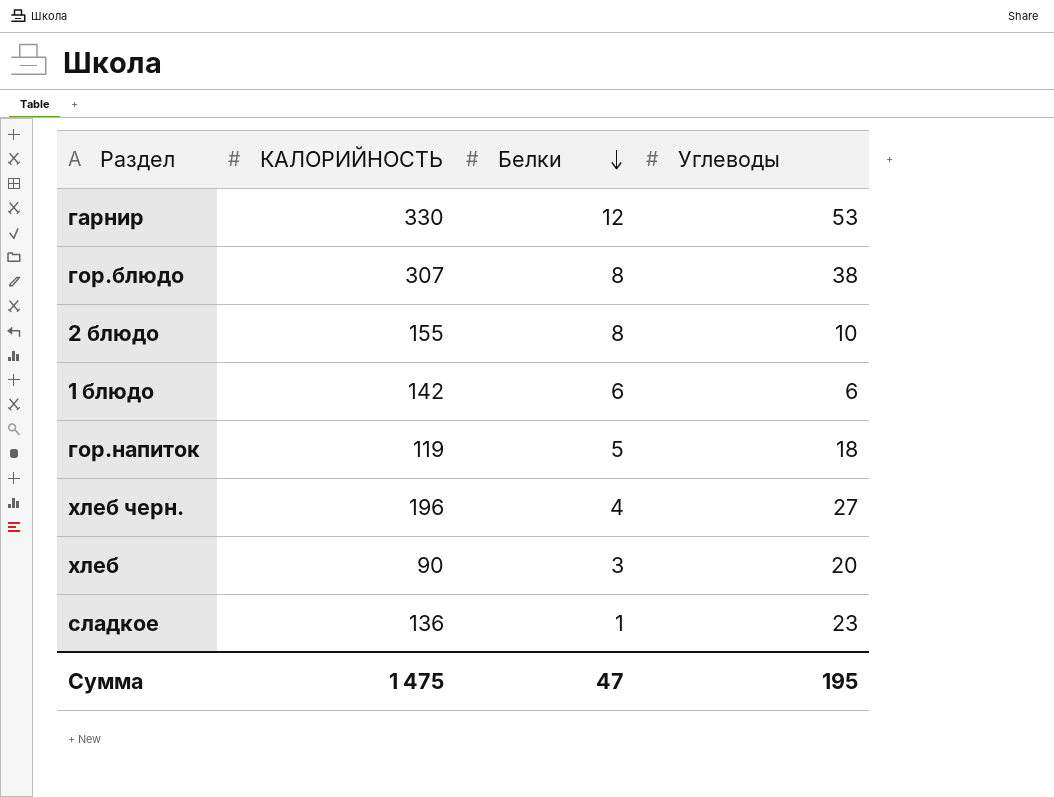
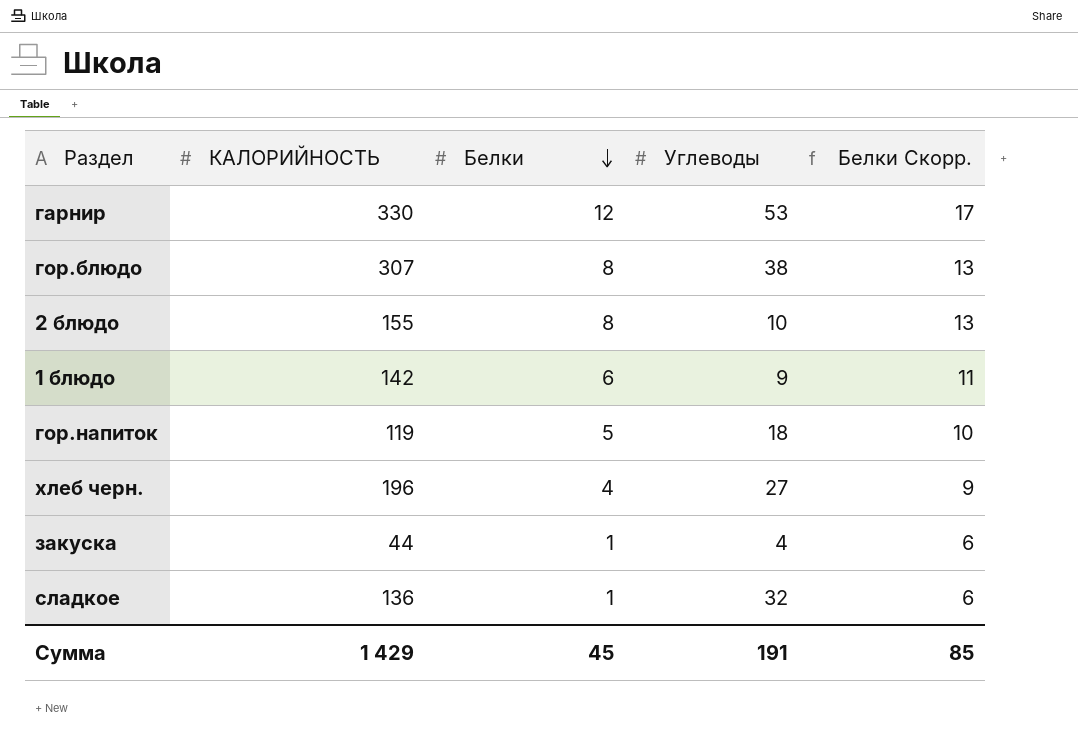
column Белки Скорр. | formula: none -> [Белки] + 5
row хлеб: 90 | 3 | 20 -> none
1 блюдо | Углеводы: 6 -> 9
row закуска: none -> 44 | 1 | 4 | 6
сладкое | Углеводы: 23 -> 32
Сумма | КАЛОРИЙНОСТЬ: 1 475 -> 1 429
Сумма | Белки: 47 -> 45
Сумма | Углеводы: 195 -> 191

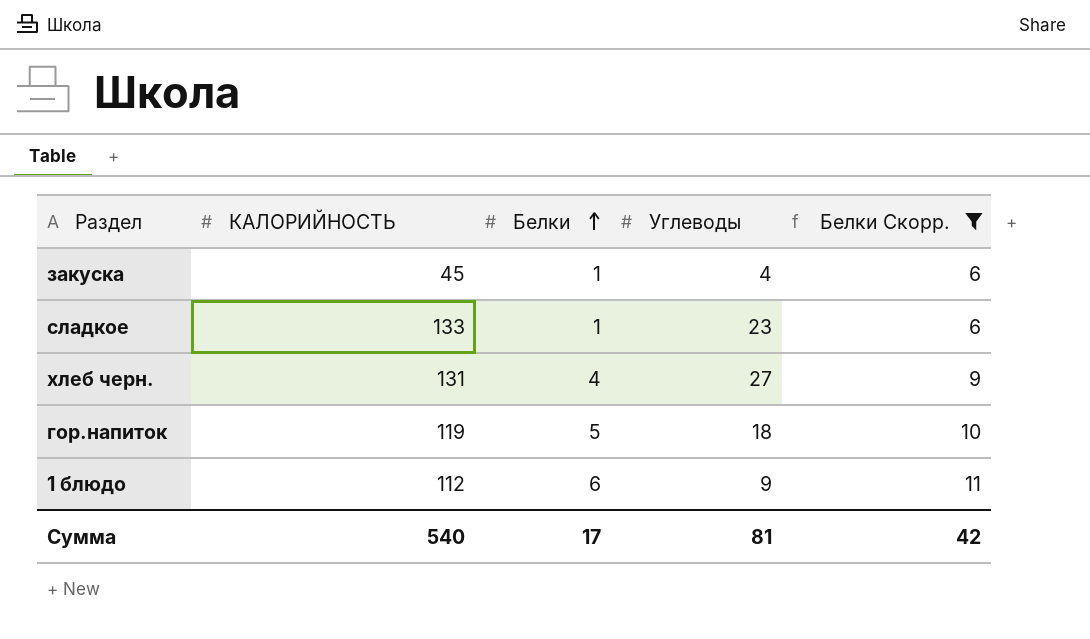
filter: none -> Белки Скорр. <= 11
row order: Белки descending -> Белки ascending
закуска | КАЛОРИЙНОСТЬ: 44 -> 45
сладкое | КАЛОРИЙНОСТЬ: 136 -> 133
сладкое | Углеводы: 32 -> 23
хлеб черн. | КАЛОРИЙНОСТЬ: 196 -> 131
1 блюдо | КАЛОРИЙНОСТЬ: 142 -> 112
Сумма | КАЛОРИЙНОСТЬ: 1 429 -> 540
Сумма | Белки: 45 -> 17
Сумма | Углеводы: 191 -> 81
Сумма | Белки Скорр.: 85 -> 42

